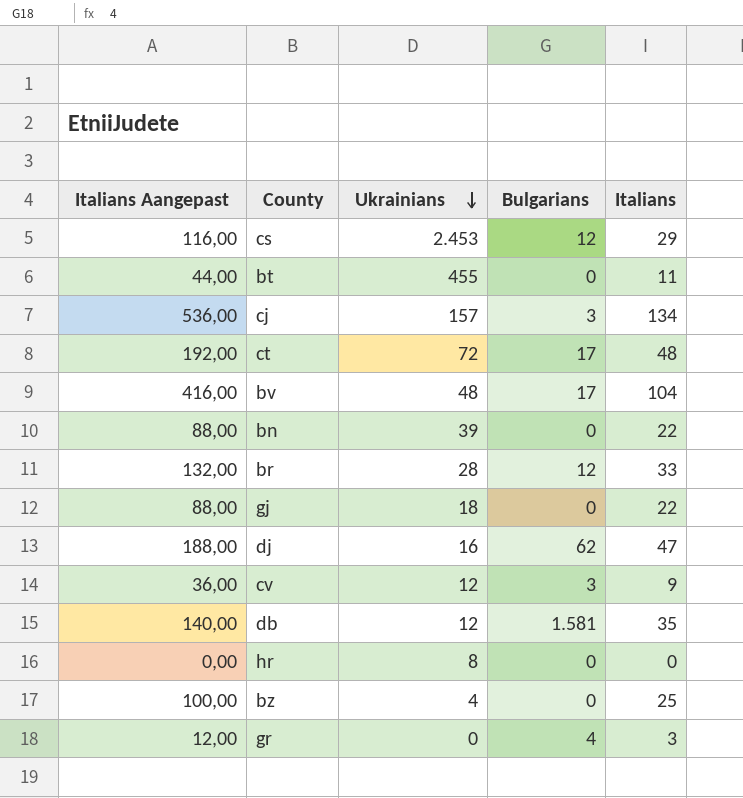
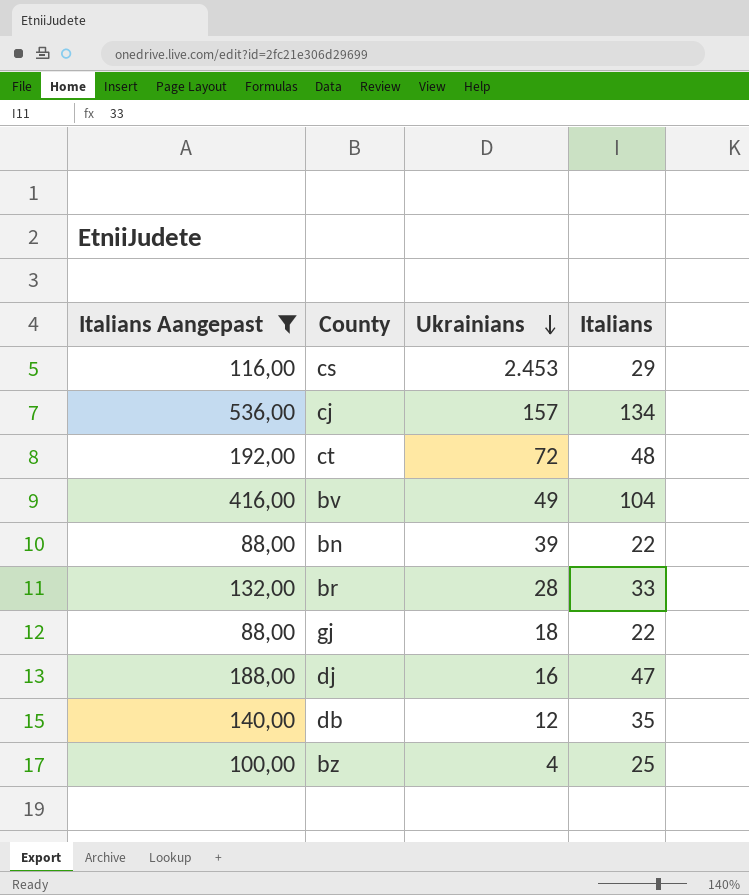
filter: none -> Italians Aangepast >= 88,00
column Bulgarians | position: 4 -> none
bv | Ukrainians: 48 -> 49

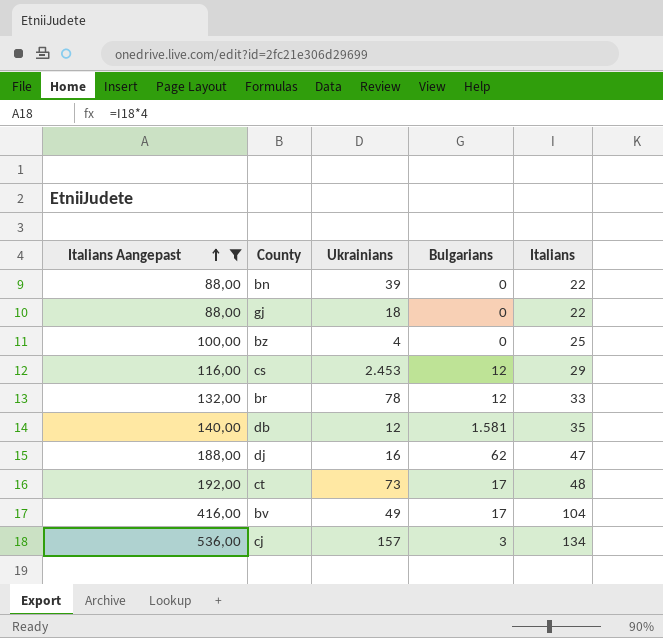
row order: Ukrainians descending -> Italians Aangepast ascending
column Bulgarians | position: none -> 4
br | Ukrainians: 28 -> 78
ct | Ukrainians: 72 -> 73

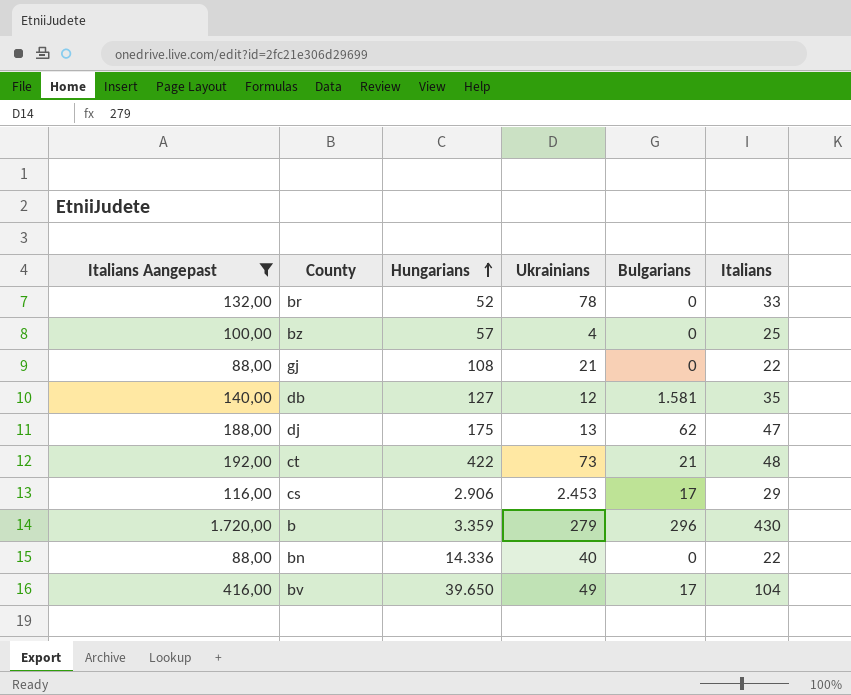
row order: Italians Aangepast ascending -> Hungarians ascending
column Hungarians | position: none -> 3
row cj: 536,00 | 157 | 3 | 134 -> none
br | Bulgarians: 12 -> 0
gj | Ukrainians: 18 -> 21
dj | Ukrainians: 16 -> 13
ct | Bulgarians: 17 -> 21
cs | Bulgarians: 12 -> 17
row b: none -> 1.720,00 | 3.359 | 279 | 296 | 430
bn | Ukrainians: 39 -> 40

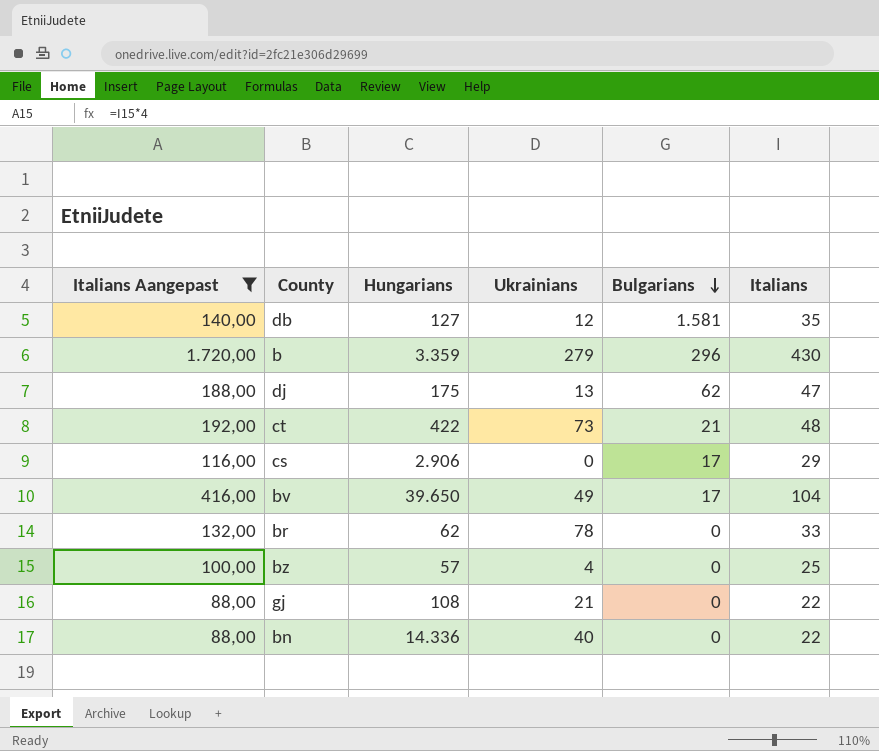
row order: Hungarians ascending -> Bulgarians descending
cs | Ukrainians: 2.453 -> 0
br | Hungarians: 52 -> 62

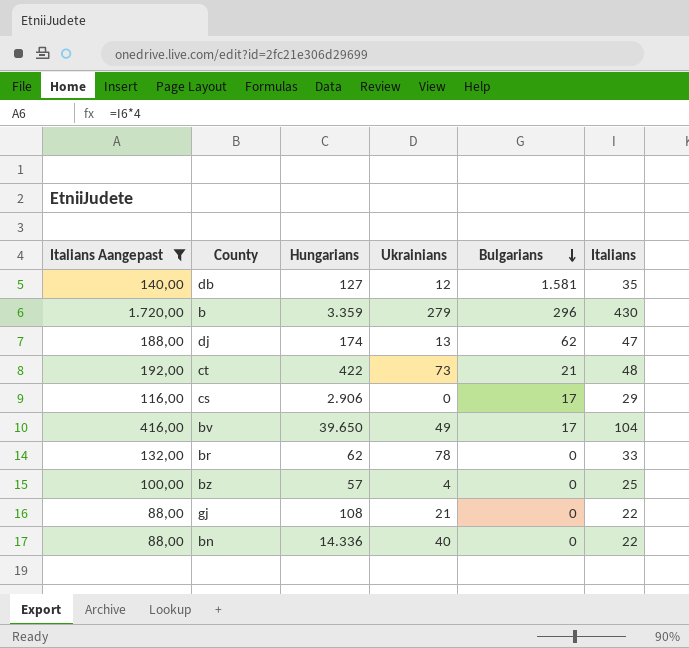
dj | Hungarians: 175 -> 174

